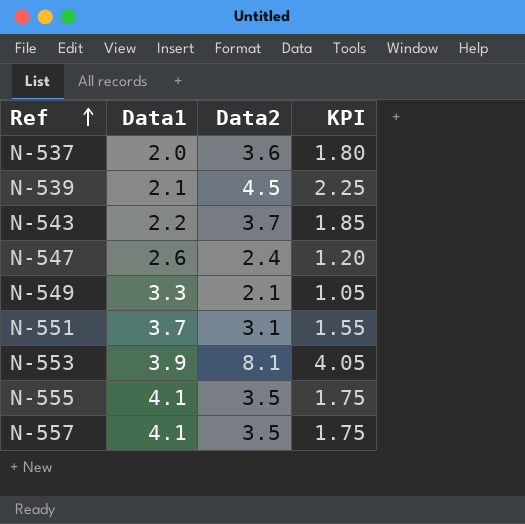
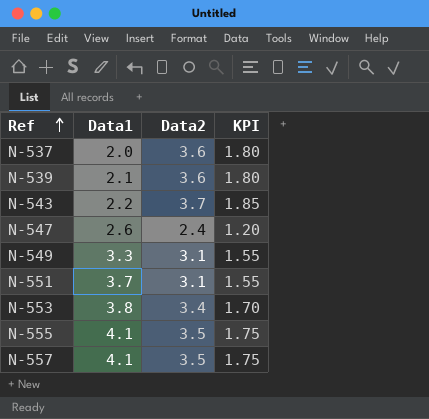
N-539 | Data2: 4.5 -> 3.6
N-539 | KPI: 2.25 -> 1.80
N-549 | Data2: 2.1 -> 3.1
N-549 | KPI: 1.05 -> 1.55
N-553 | Data1: 3.9 -> 3.8
N-553 | Data2: 8.1 -> 3.4
N-553 | KPI: 4.05 -> 1.70

